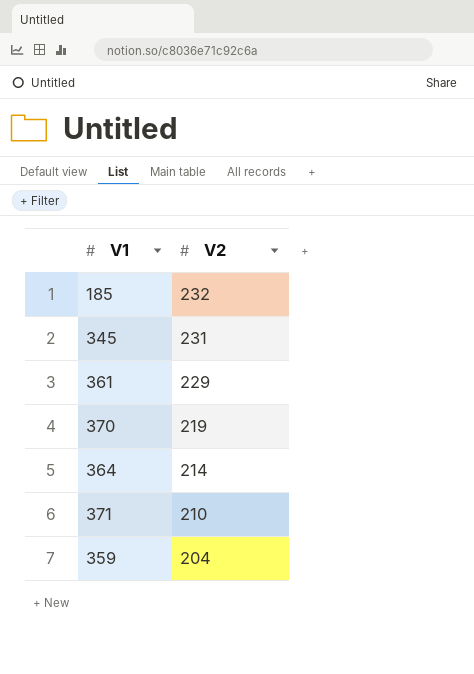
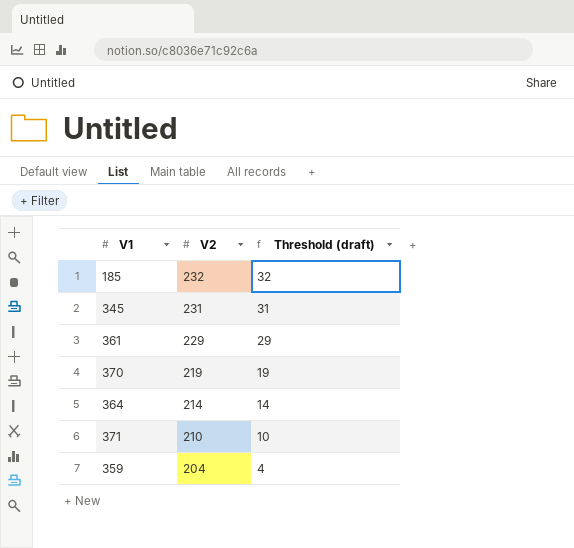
column Threshold (draft) | formula: none -> [V2] - 200

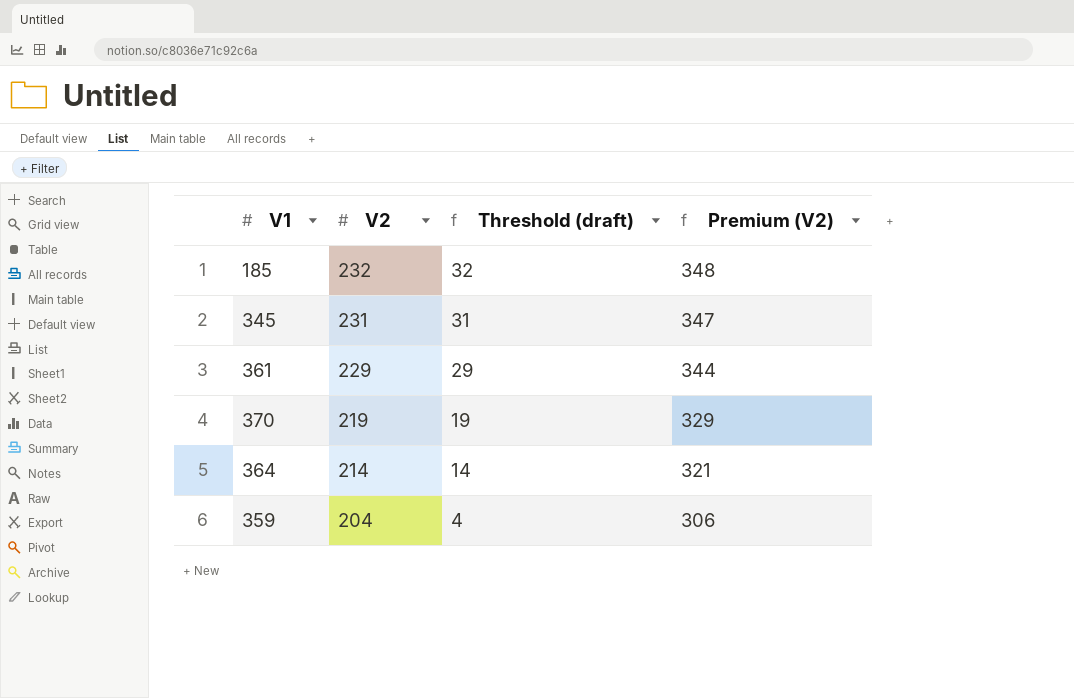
column Premium (V2) | formula: none -> [V2] * 1.5
row 371: 210 | 10 -> none

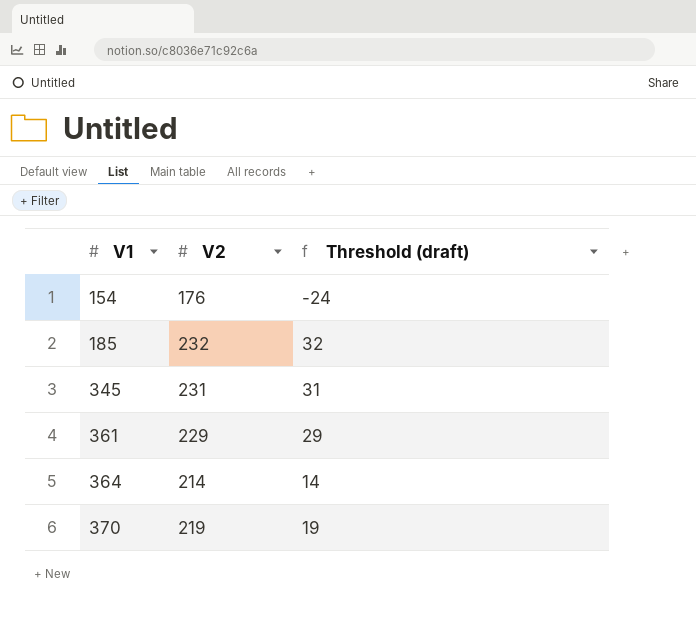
row order: V2 descending -> V1 ascending
column Premium (V2) | formula: [V2] * 1.5 -> none
row 359: 204 | 4 | 306 -> none
row 154: none -> 176 | -24

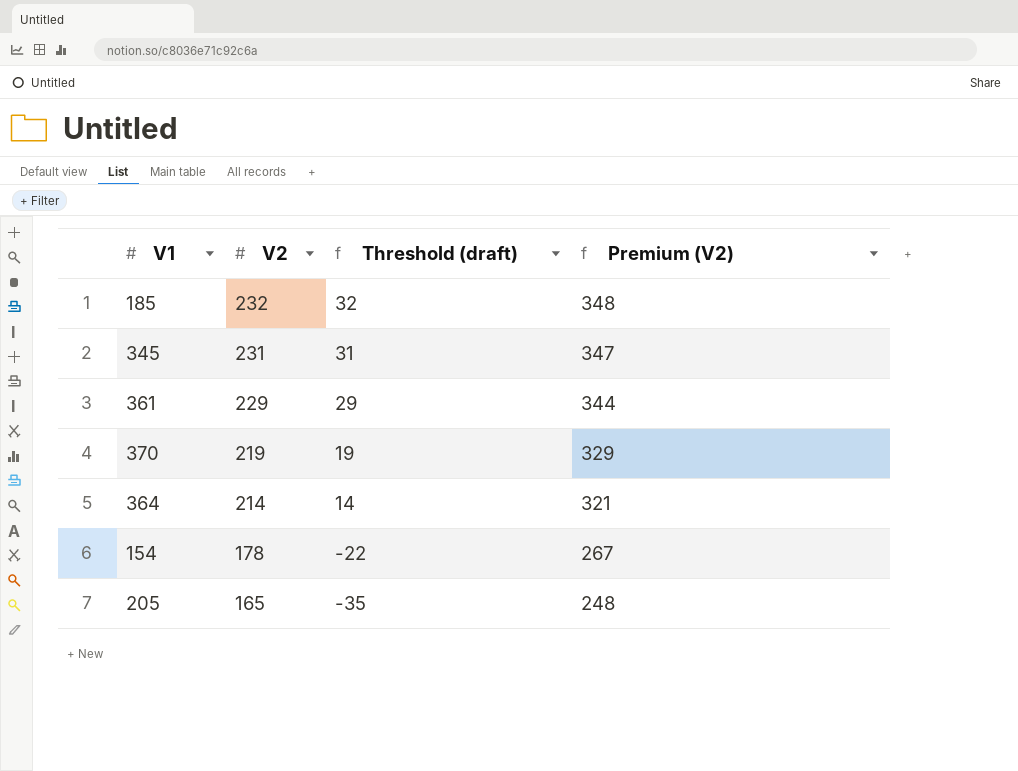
row order: V1 ascending -> V2 descending
column Premium (V2) | formula: none -> [V2] * 1.5
154 | V2: 176 -> 178
154 | Threshold (draft): -24 -> -22
row 205: none -> 165 | -35 | 248

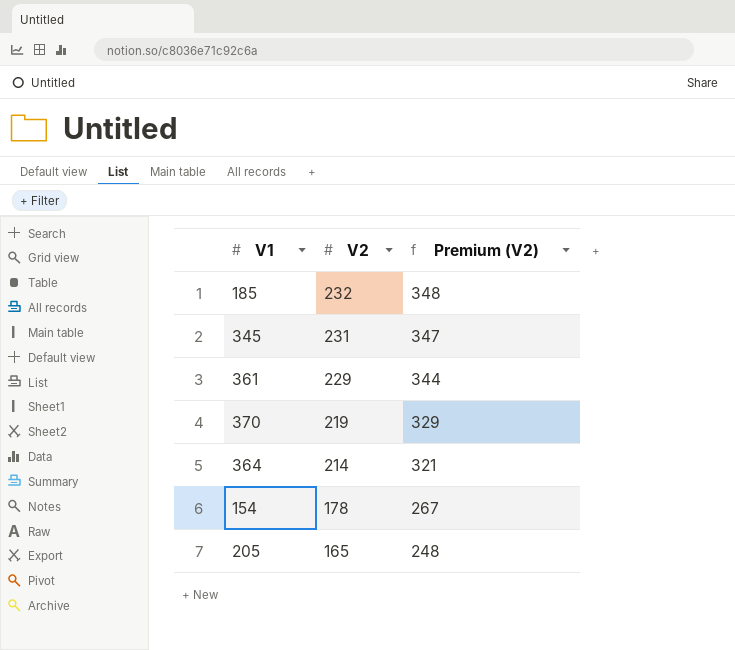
column Threshold (draft) | formula: [V2] - 200 -> none

